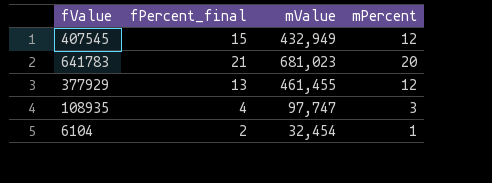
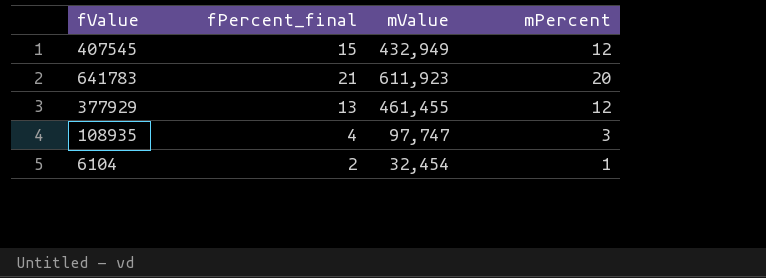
641783 | mValue: 681,023 -> 611,923

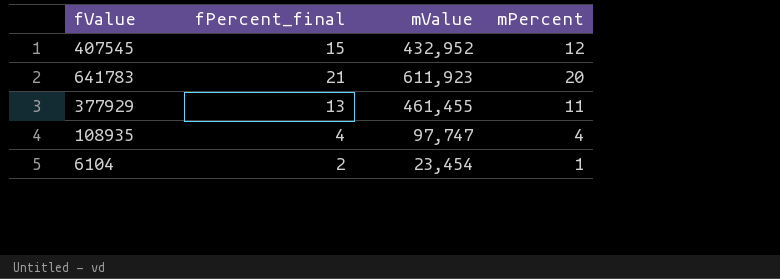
407545 | mValue: 432,949 -> 432,952
377929 | mPercent: 12 -> 11
108935 | mPercent: 3 -> 4
6104 | mValue: 32,454 -> 23,454

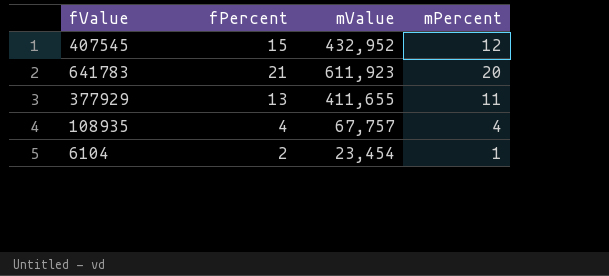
column name: fPercent_final -> fPercent
377929 | mValue: 461,455 -> 411,655
108935 | mValue: 97,747 -> 67,757

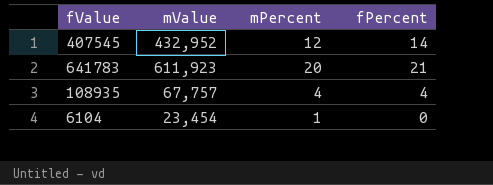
column fPercent | position: 2 -> 4
row 377929: 13 | 411,655 | 11 -> none
407545 | fPercent: 15 -> 14
6104 | fPercent: 2 -> 0

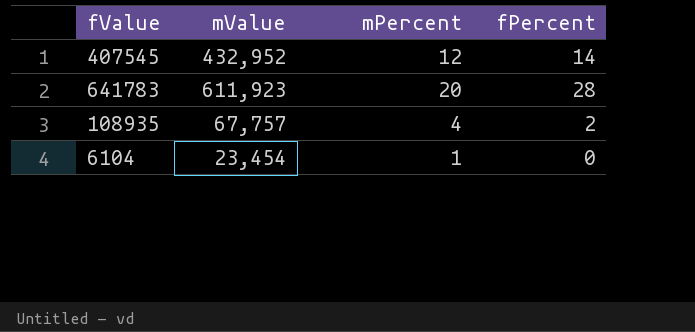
641783 | fPercent: 21 -> 28
108935 | fPercent: 4 -> 2

